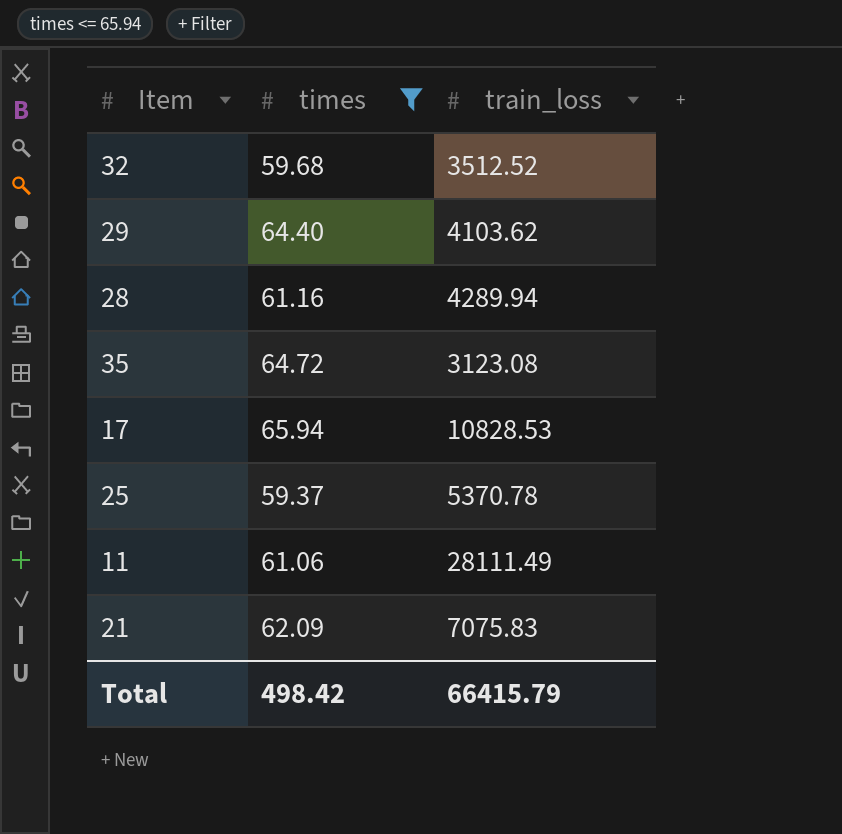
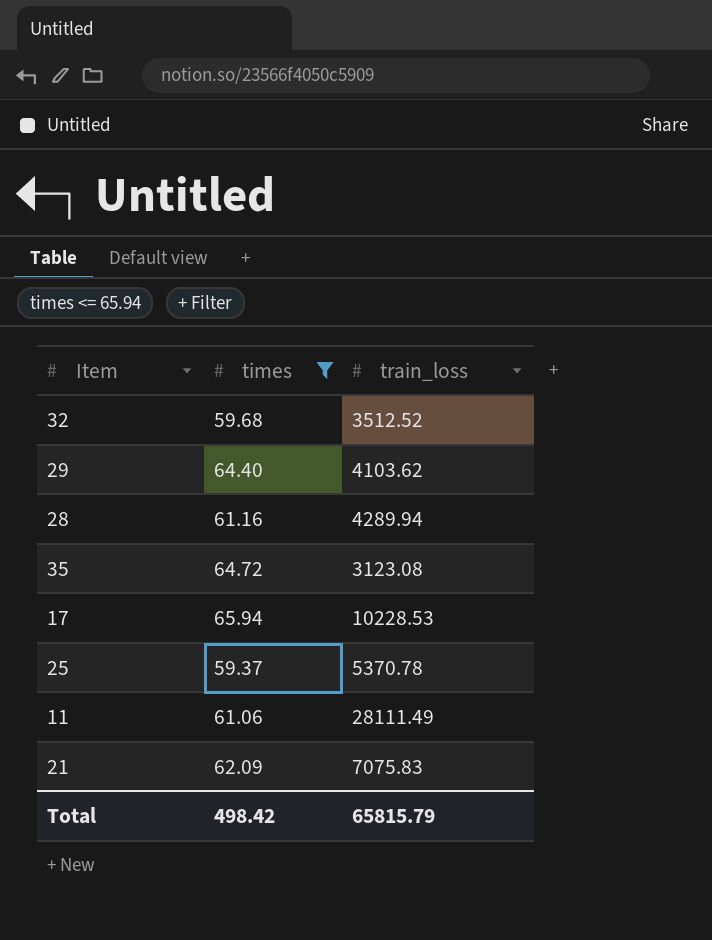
17 | train_loss: 10828.53 -> 10228.53
Total | train_loss: 66415.79 -> 65815.79

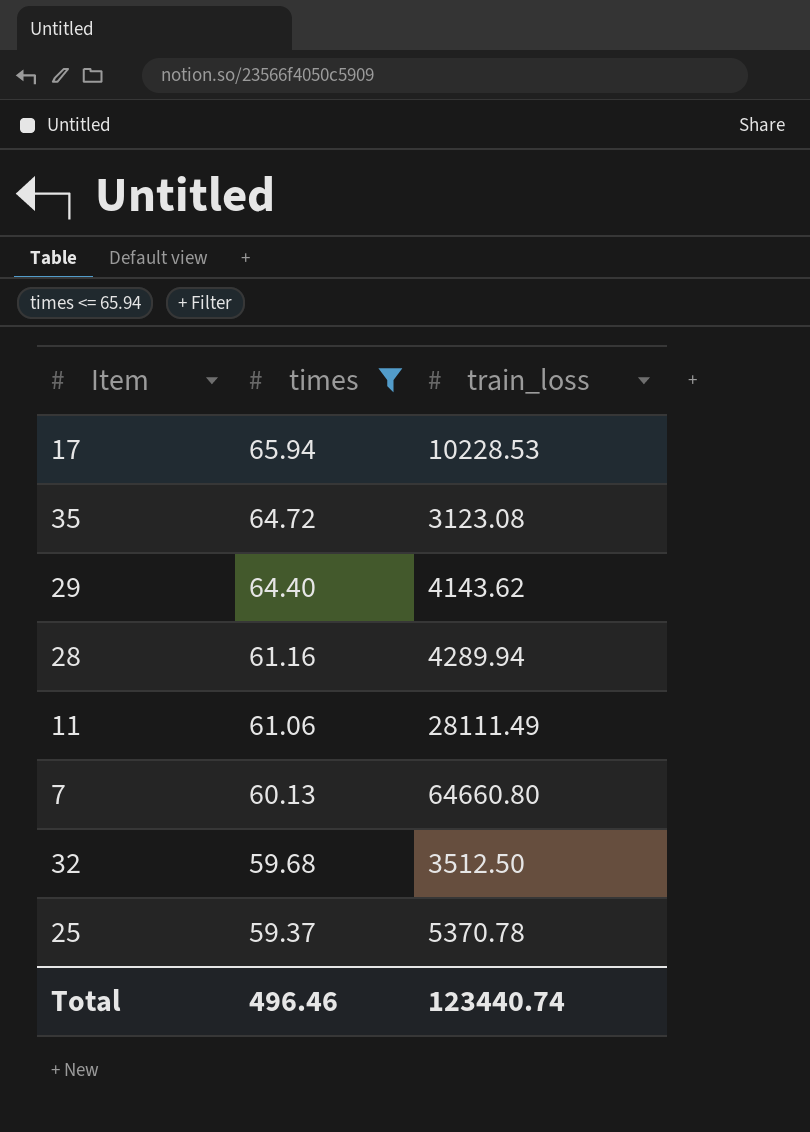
row order: none -> times descending
row 21: 62.09 | 7075.83 -> none
29 | train_loss: 4103.62 -> 4143.62
row 7: none -> 60.13 | 64660.80
32 | train_loss: 3512.52 -> 3512.50
Total | times: 498.42 -> 496.46
Total | train_loss: 65815.79 -> 123440.74

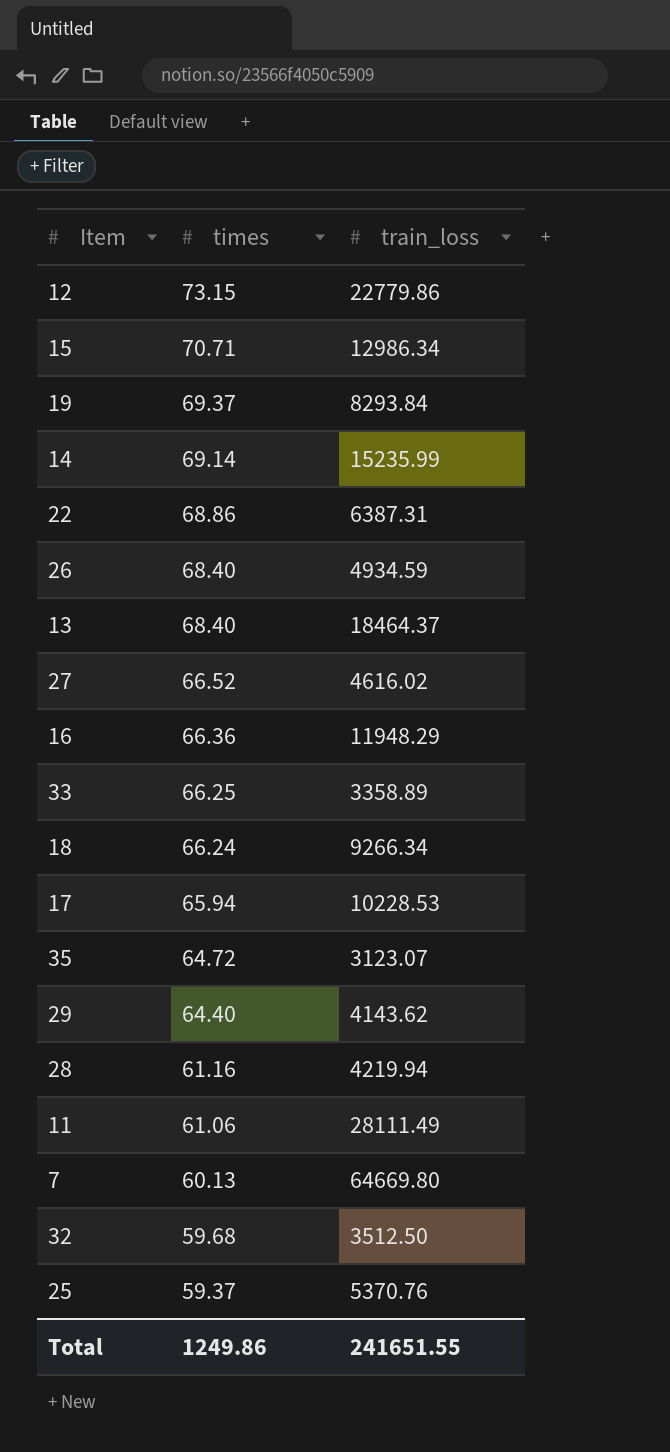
filter: times <= 65.94 -> none
35 | train_loss: 3123.08 -> 3123.07
28 | train_loss: 4289.94 -> 4219.94
7 | train_loss: 64660.80 -> 64669.80
25 | train_loss: 5370.78 -> 5370.76
Total | times: 496.46 -> 1249.86
Total | train_loss: 123440.74 -> 241651.55

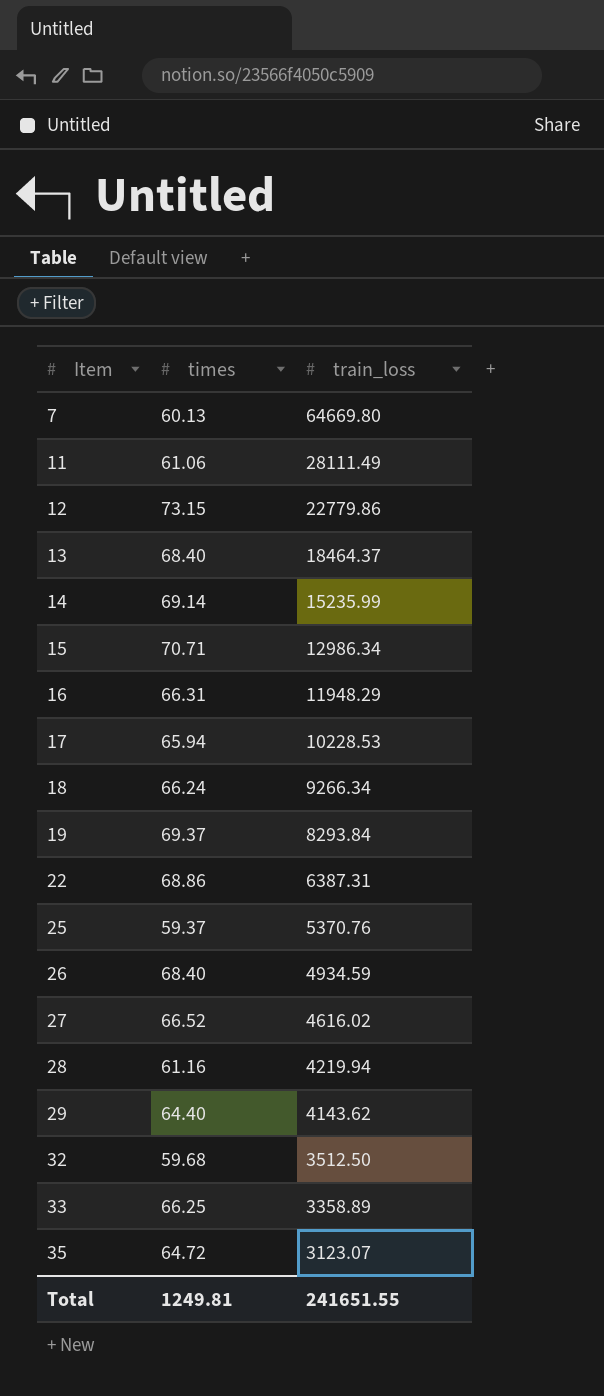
row order: times descending -> Item ascending
16 | times: 66.36 -> 66.31
Total | times: 1249.86 -> 1249.81

